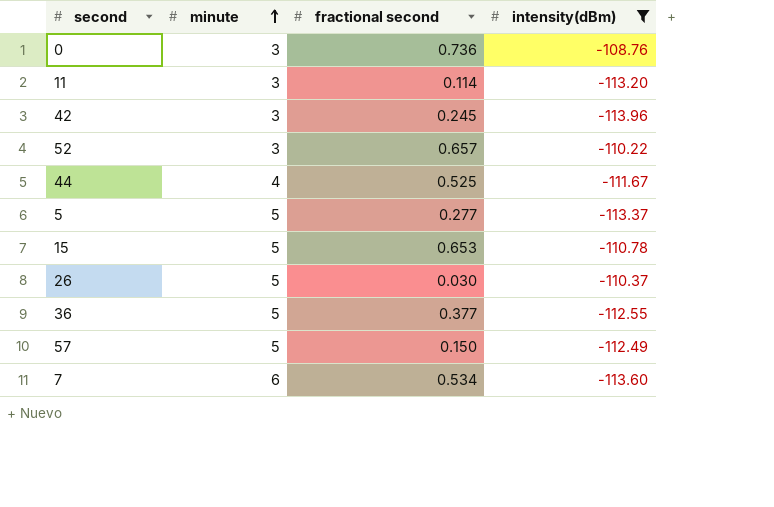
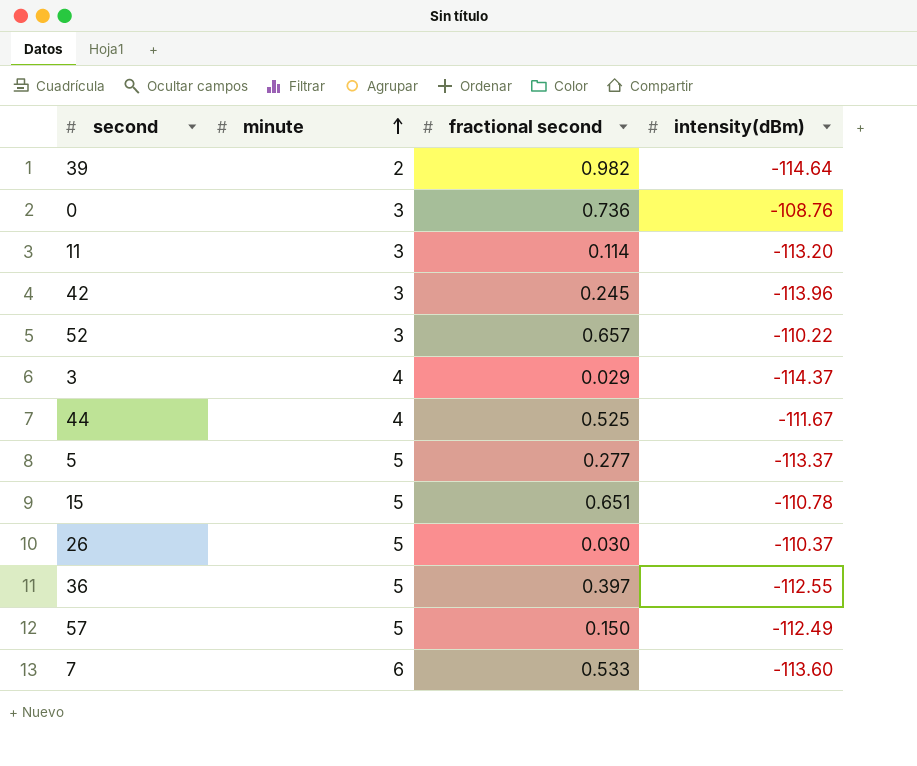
filter: intensity(dBm) >= -113.96 -> none
15 | fractional second: 0.653 -> 0.651
36 | fractional second: 0.377 -> 0.397
7 | fractional second: 0.534 -> 0.533

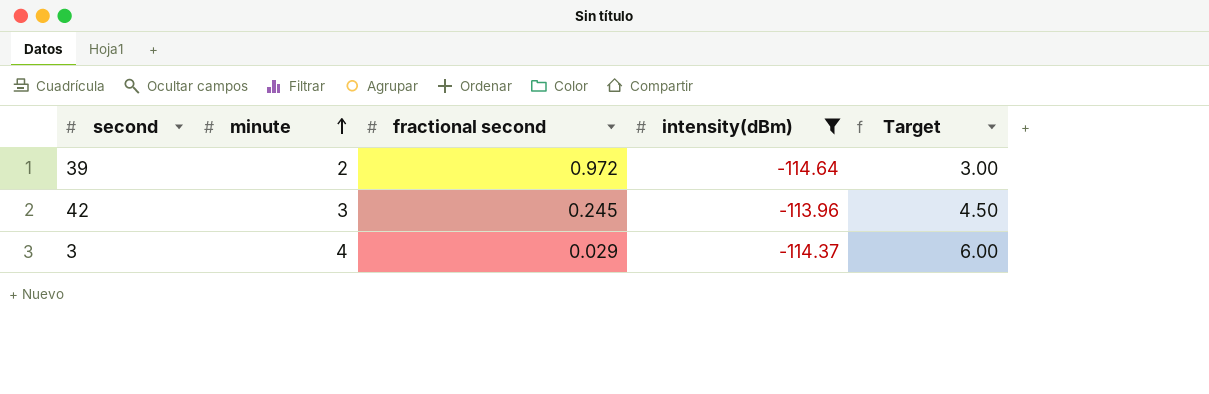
filter: none -> intensity(dBm) <= -113.96
column Target | formula: none -> [minute] * 1.5
39 | fractional second: 0.982 -> 0.972

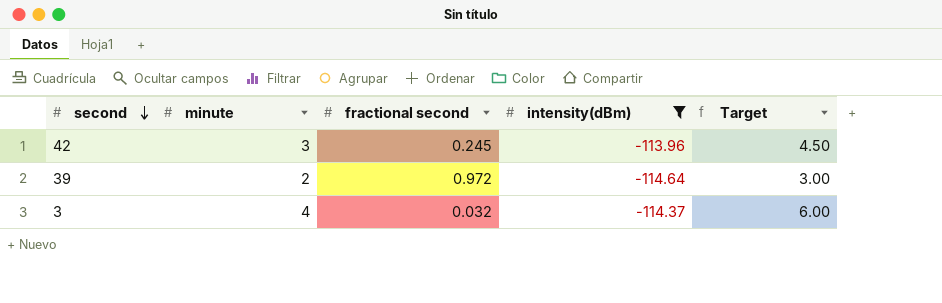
row order: minute ascending -> second descending
3 | fractional second: 0.029 -> 0.032

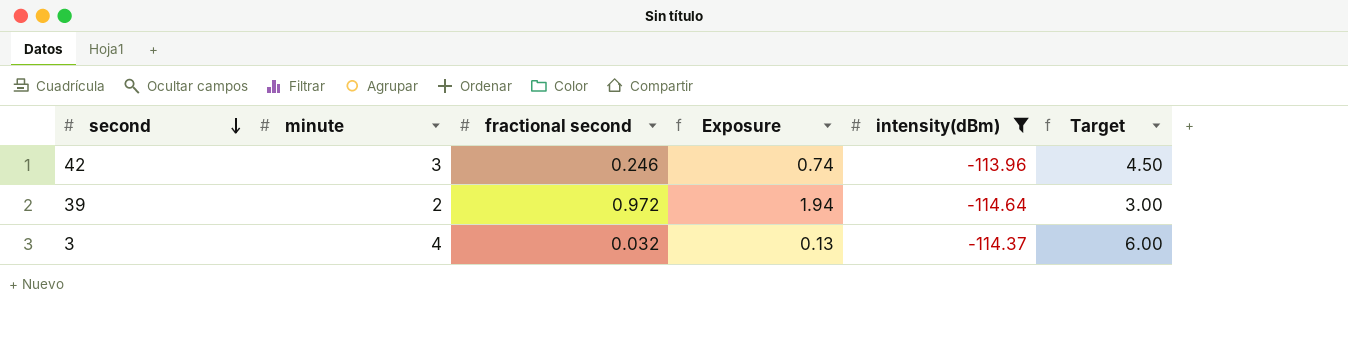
column Exposure | formula: none -> [minute] * [fractional second]
42 | fractional second: 0.245 -> 0.246

